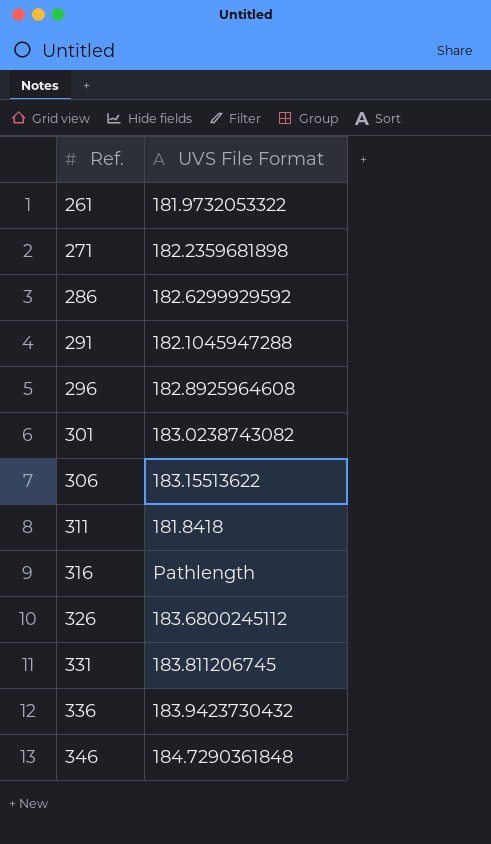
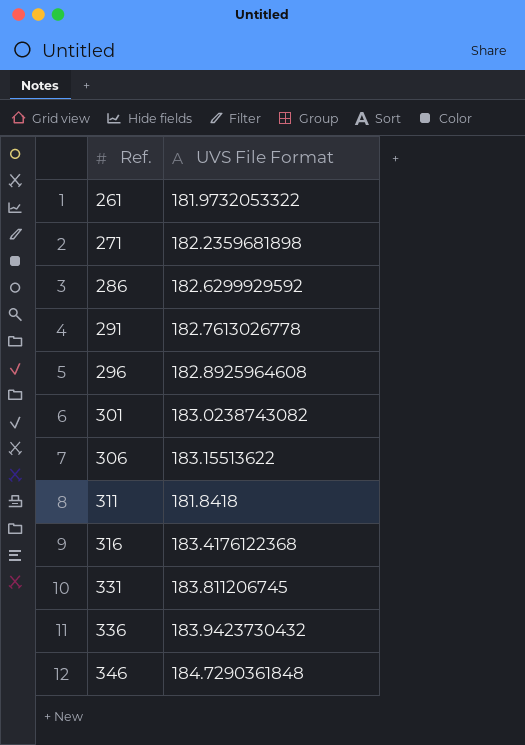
row 326: 183.6800245112 -> none
291 | UVS File Format: 182.1045947288 -> 182.7613026778
316 | UVS File Format: Pathlength -> 183.4176122368

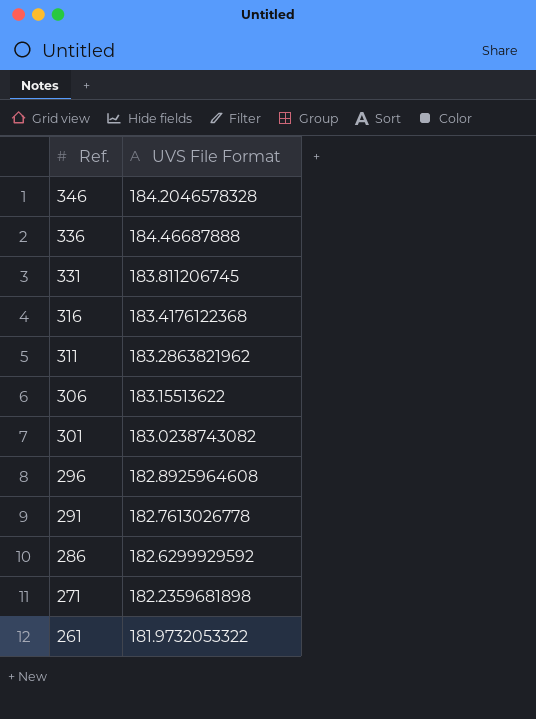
row order: Ref. ascending -> Ref. descending
346 | UVS File Format: 184.7290361848 -> 184.2046578328
336 | UVS File Format: 183.9423730432 -> 184.46687888
311 | UVS File Format: 181.8418 -> 183.2863821962

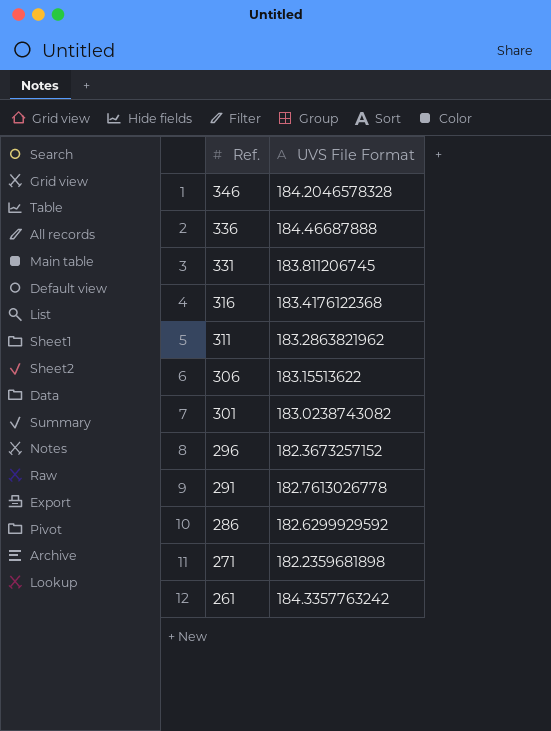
296 | UVS File Format: 182.8925964608 -> 182.3673257152
261 | UVS File Format: 181.9732053322 -> 184.3357763242

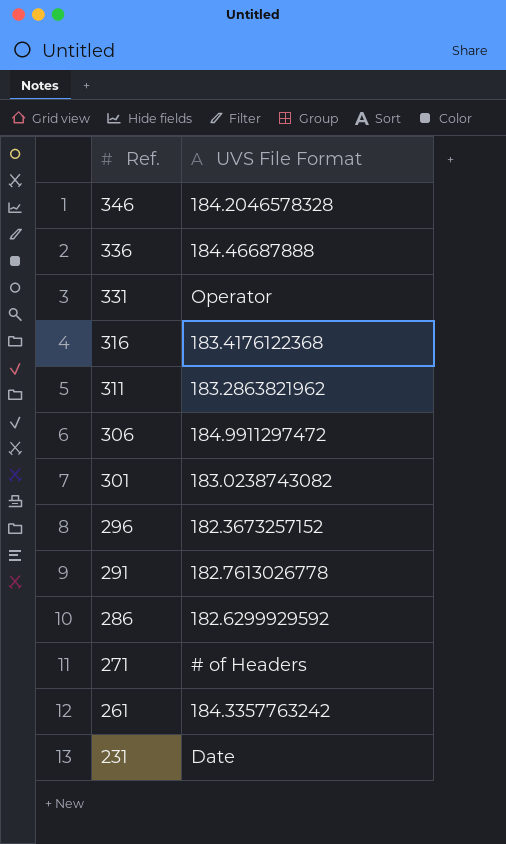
331 | UVS File Format: 183.811206745 -> Operator
306 | UVS File Format: 183.15513622 -> 184.9911297472
271 | UVS File Format: 182.2359681898 -> # of Headers
row 231: none -> Date

